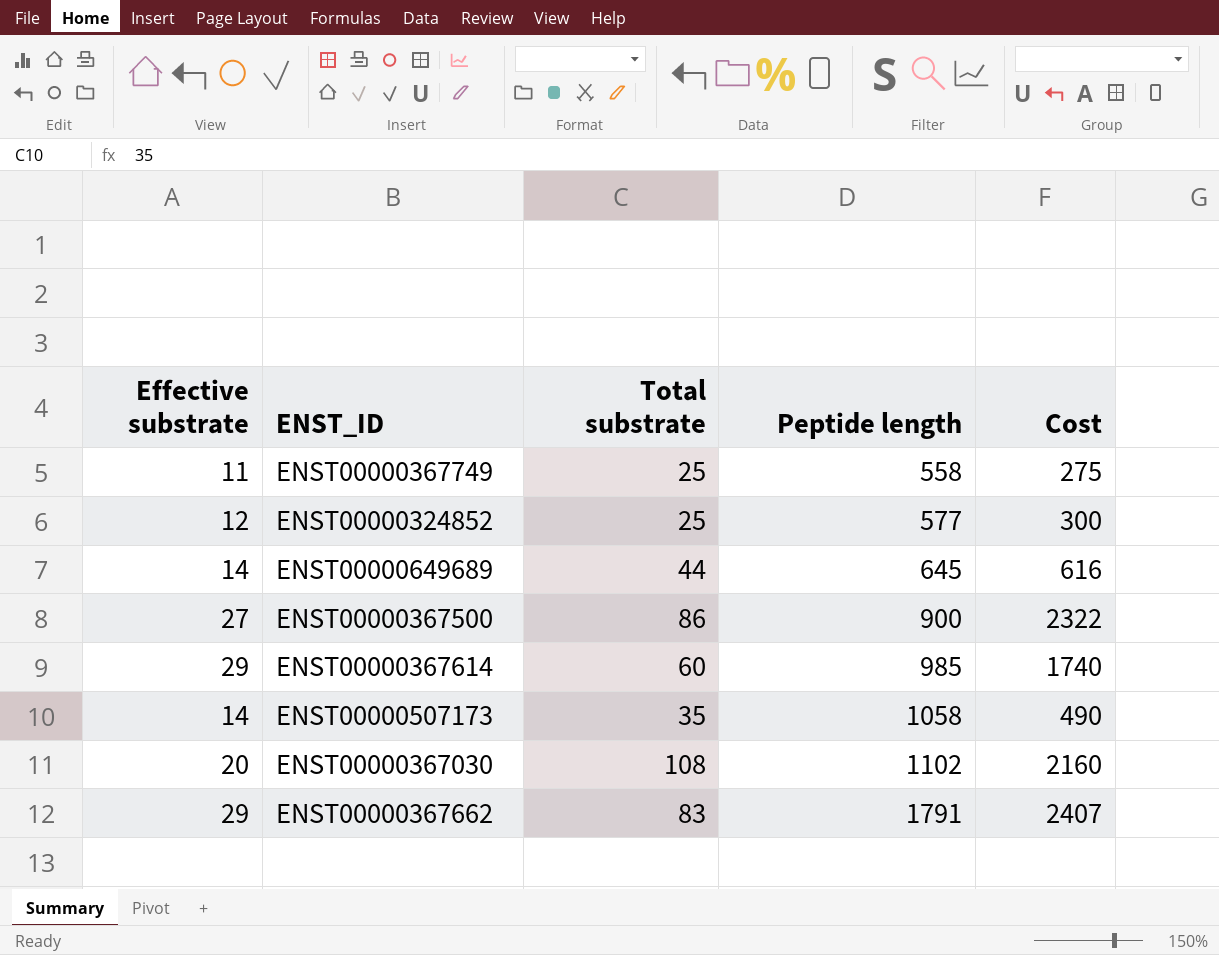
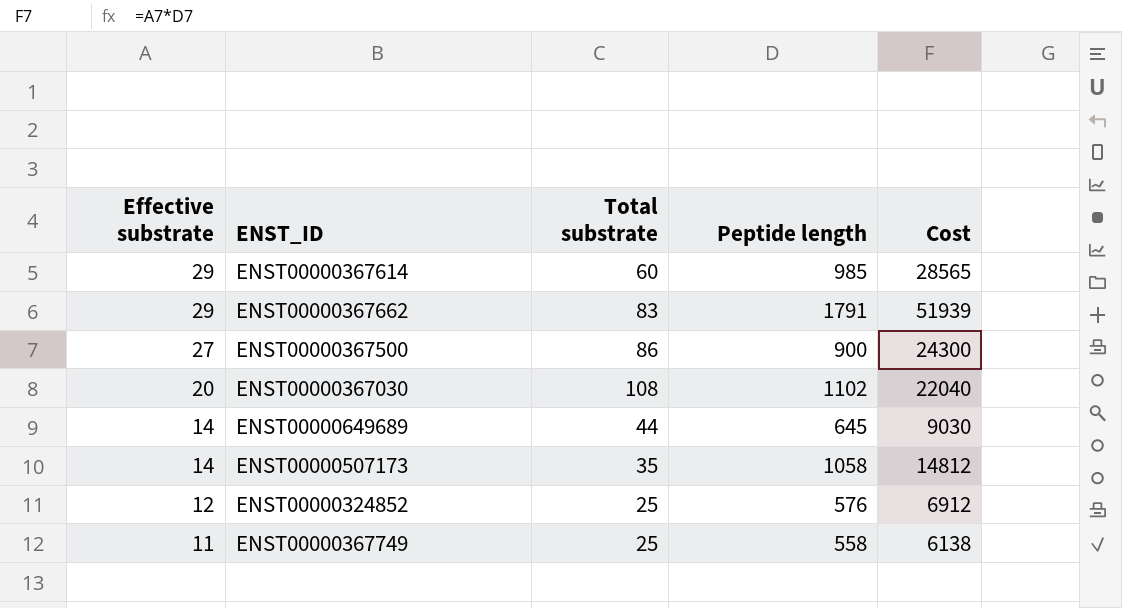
row order: Peptide length ascending -> Effective substrate descending
column Cost | formula: [Effective substrate] * [Total substrate] -> [Effective substrate] * [Peptide length]
ENST00000324852 | Peptide length: 577 -> 576

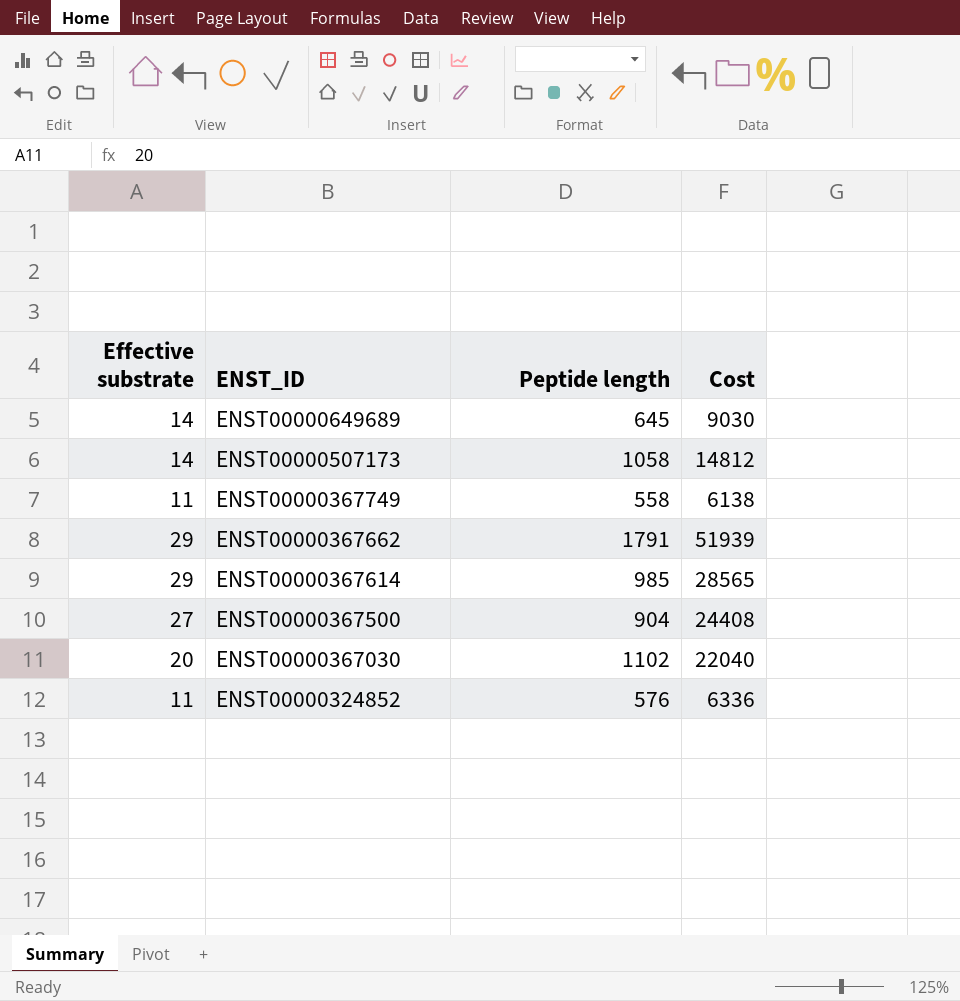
row order: Effective substrate descending -> ENST_ID descending
column Total substrate | position: 3 -> none
ENST00000367500 | Peptide length: 900 -> 904
ENST00000367500 | Cost: 24300 -> 24408
ENST00000324852 | Effective substrate: 12 -> 11
ENST00000324852 | Cost: 6912 -> 6336

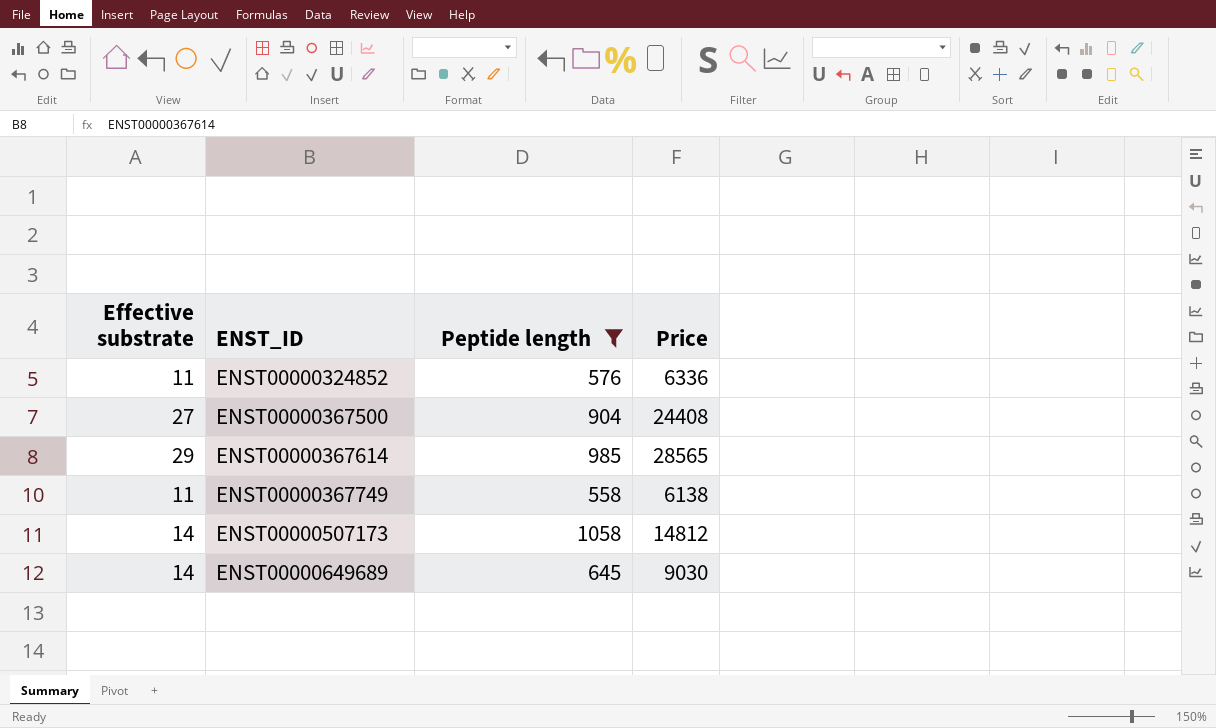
filter: none -> Peptide length <= 1058
row order: ENST_ID descending -> ENST_ID ascending
column name: Cost -> Price

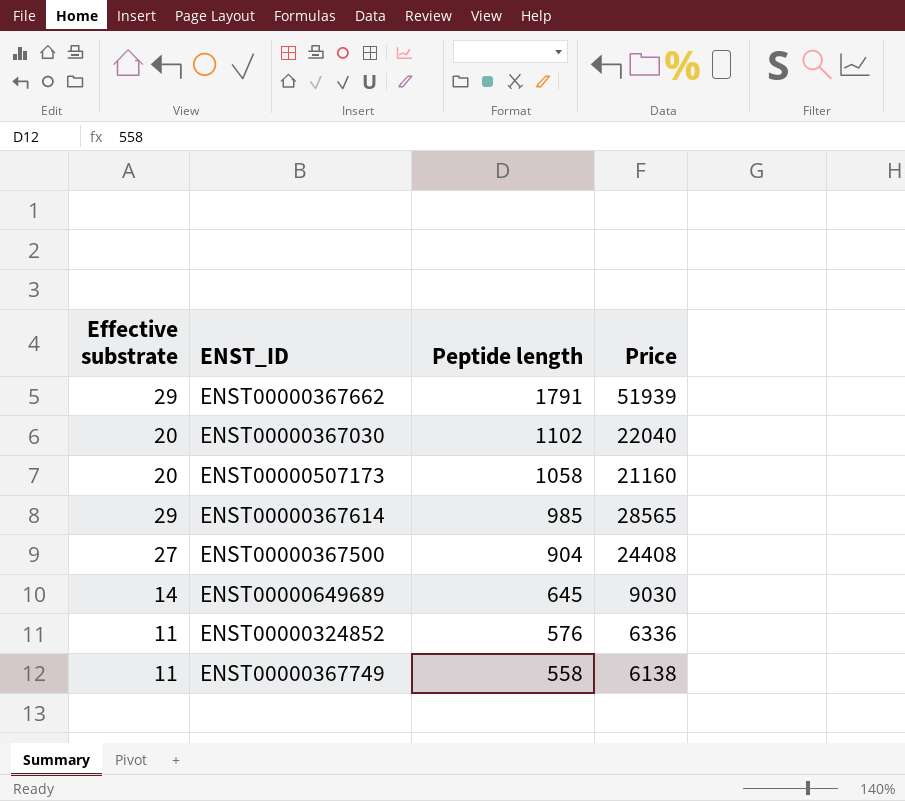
filter: Peptide length <= 1058 -> none
row order: ENST_ID ascending -> Peptide length descending
ENST00000507173 | Effective substrate: 14 -> 20
ENST00000507173 | Price: 14812 -> 21160

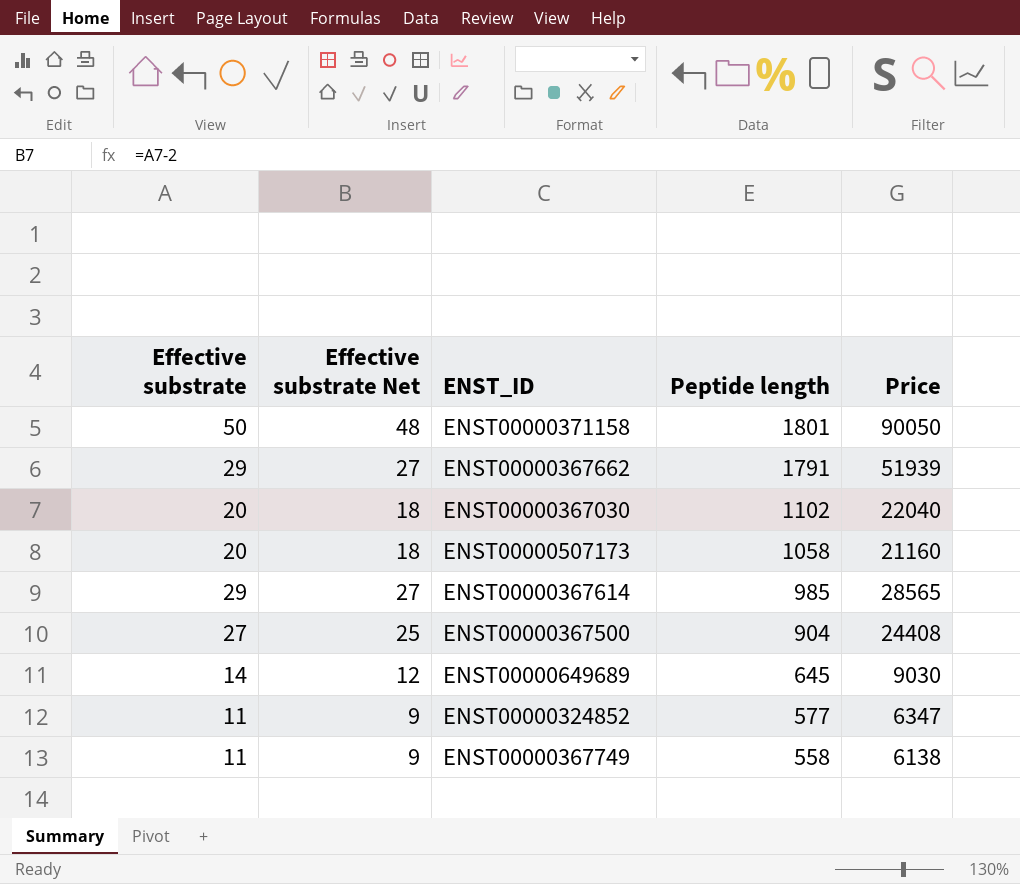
column Effective substrate Net | formula: none -> [Effective substrate] - 2
row ENST00000371158: none -> 50 | 48 | 1801 | 90050
ENST00000324852 | Peptide length: 576 -> 577
ENST00000324852 | Price: 6336 -> 6347

